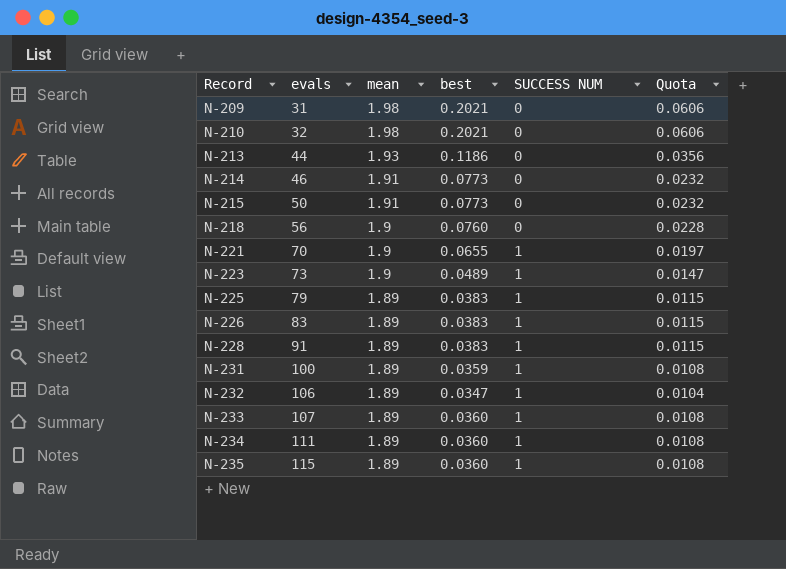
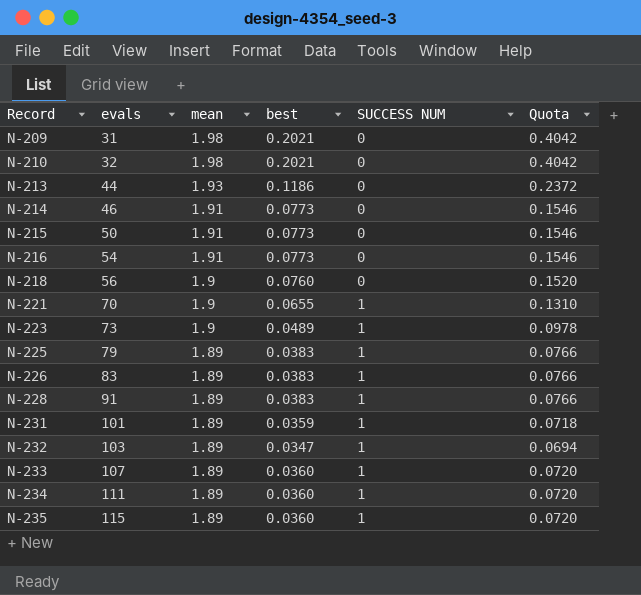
column Quota | formula: [best] * 0.3 -> [best] * 2
row N-216: none -> 54 | 1.91 | 0.0773 | 0 | 0.1546
N-231 | evals: 100 -> 101
N-232 | evals: 106 -> 103

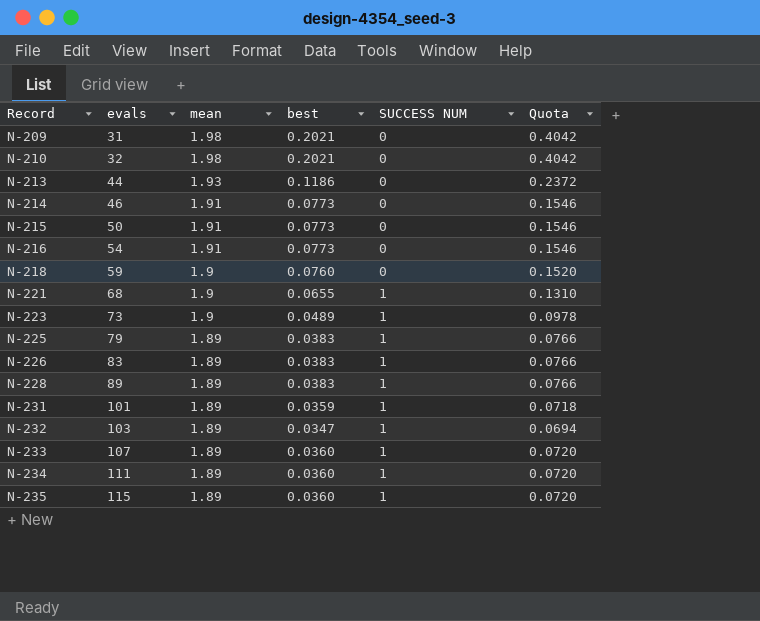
N-218 | evals: 56 -> 59
N-221 | evals: 70 -> 68
N-228 | evals: 91 -> 89

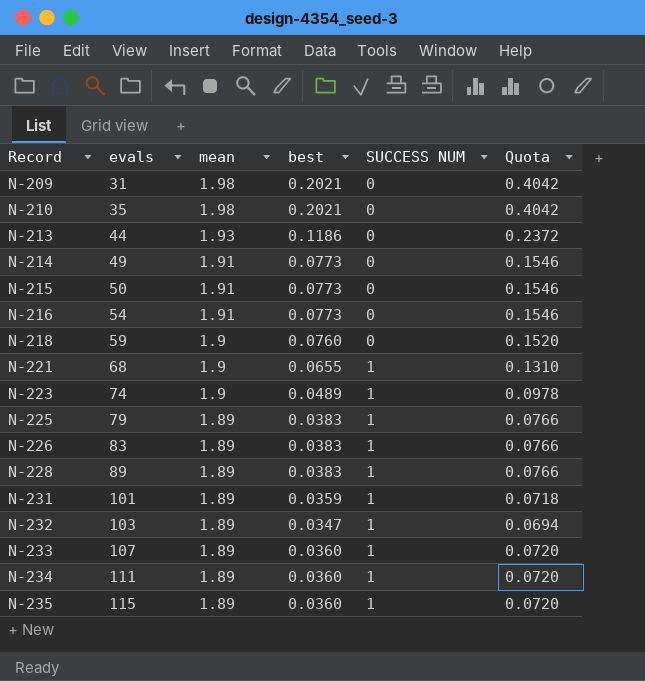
N-210 | evals: 32 -> 35
N-214 | evals: 46 -> 49
N-223 | evals: 73 -> 74

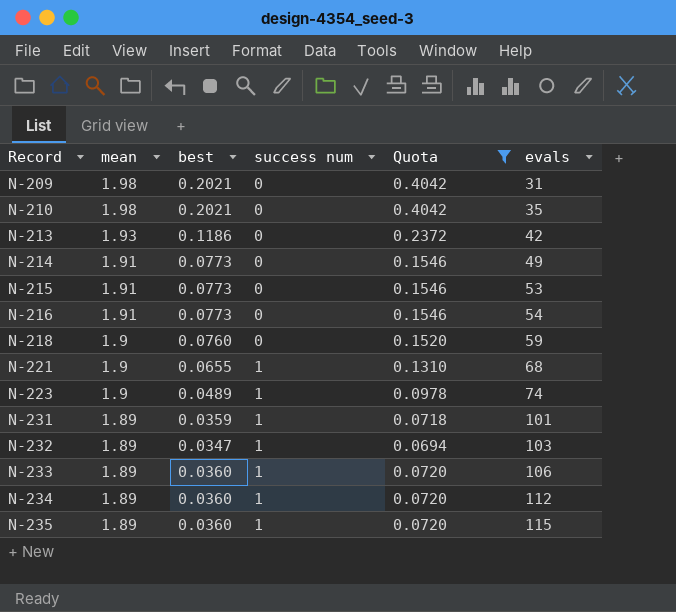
filter: none -> Quota != 0.0766
column name: SUCCESS NUM -> success num
column evals | position: 2 -> 6
N-213 | evals: 44 -> 42
N-215 | evals: 50 -> 53
N-233 | evals: 107 -> 106
N-234 | evals: 111 -> 112

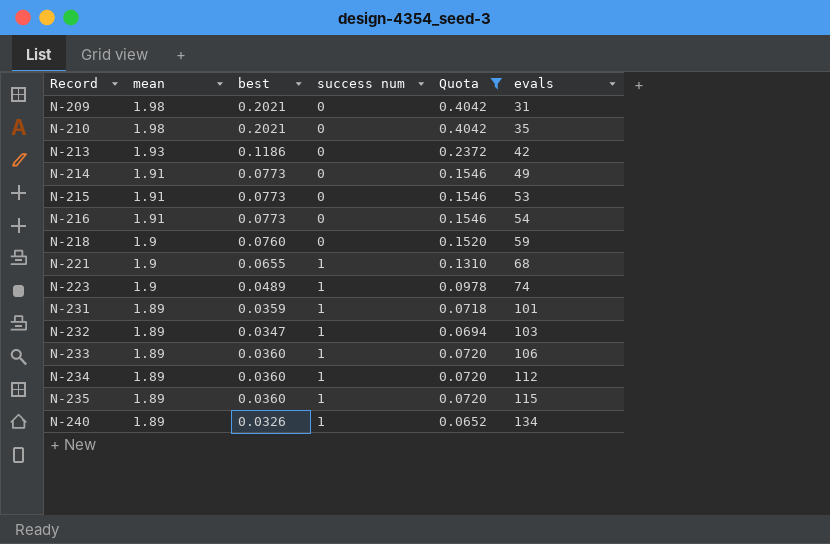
row N-240: none -> 1.89 | 0.0326 | 1 | 0.0652 | 134

